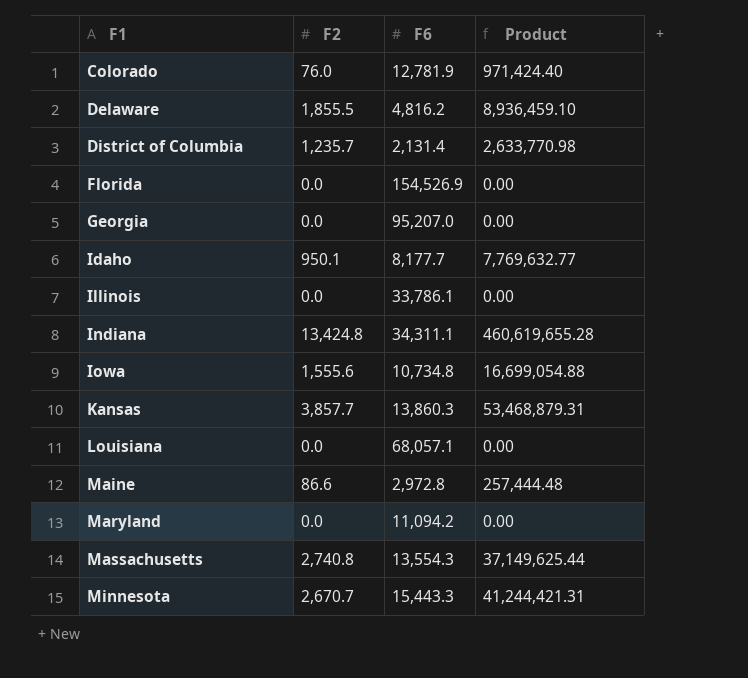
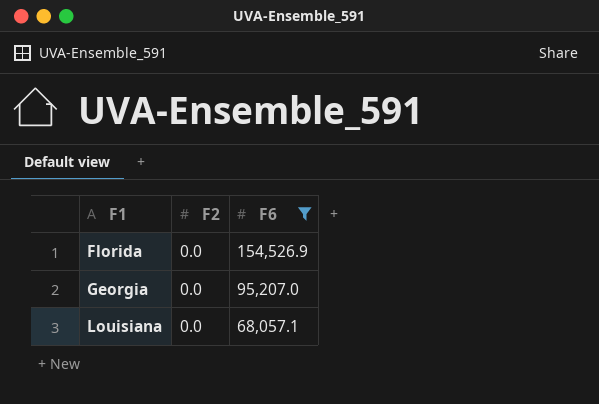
filter: none -> F6 >= 68,057.1
column Product | formula: [F2] * [F6] -> none

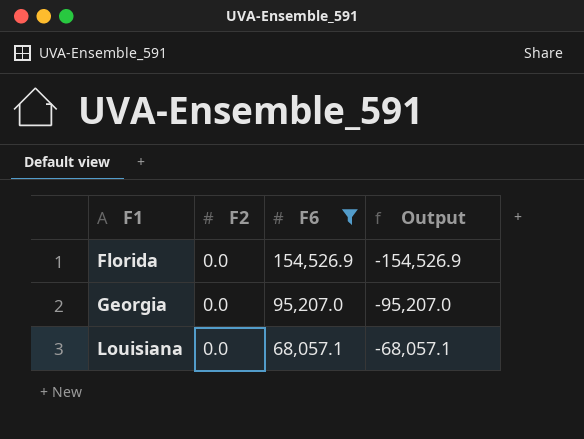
column Output | formula: none -> [F2] - [F6]

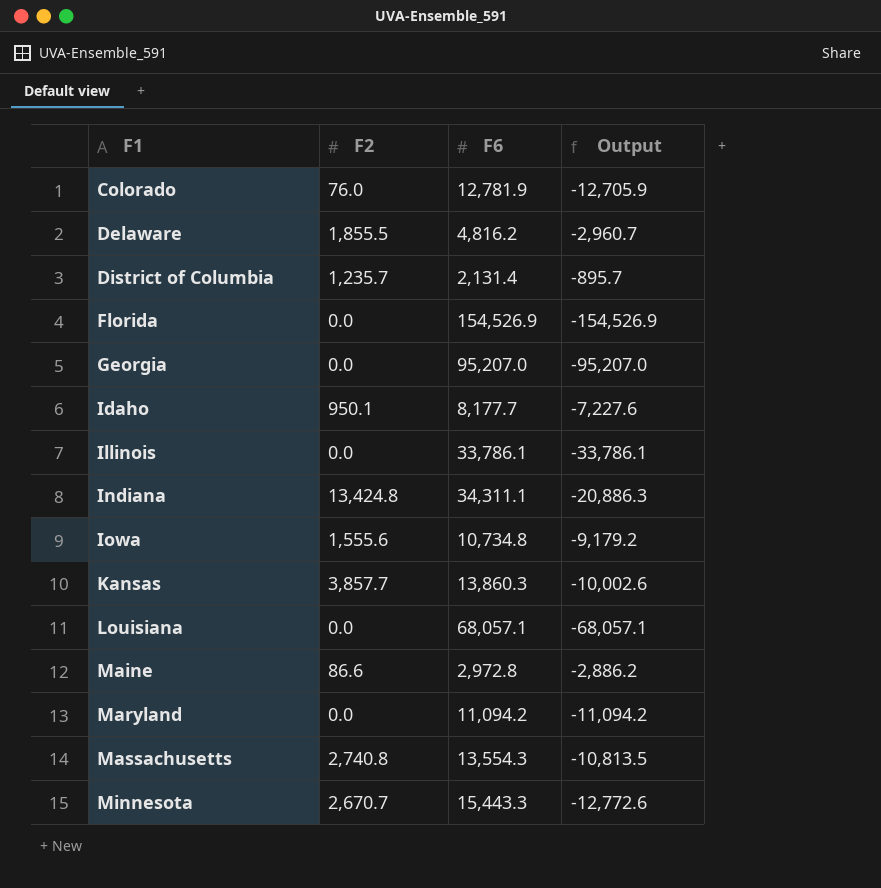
filter: F6 >= 68,057.1 -> none

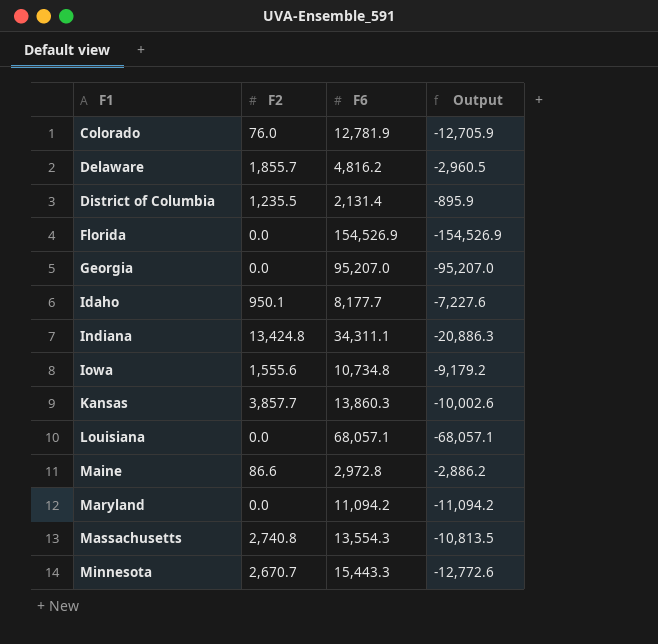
row Illinois: 0.0 | 33,786.1 | -33,786.1 -> none
Delaware | F2: 1,855.5 -> 1,855.7
Delaware | Output: -2,960.7 -> -2,960.5
District of Columbia | F2: 1,235.7 -> 1,235.5
District of Columbia | Output: -895.7 -> -895.9

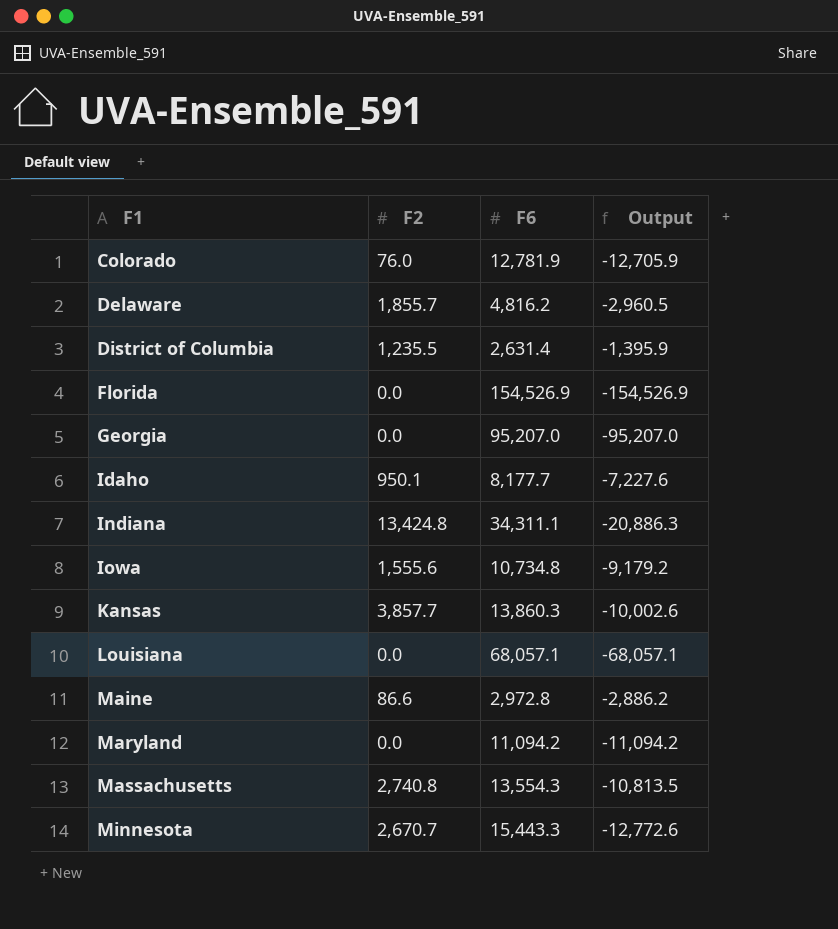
District of Columbia | F6: 2,131.4 -> 2,631.4
District of Columbia | Output: -895.9 -> -1,395.9

